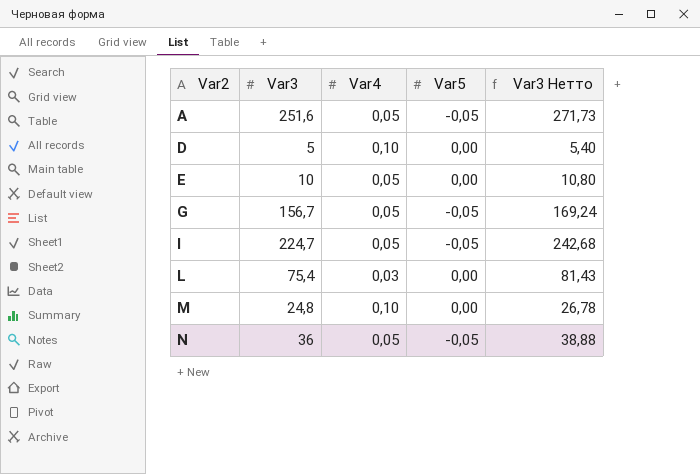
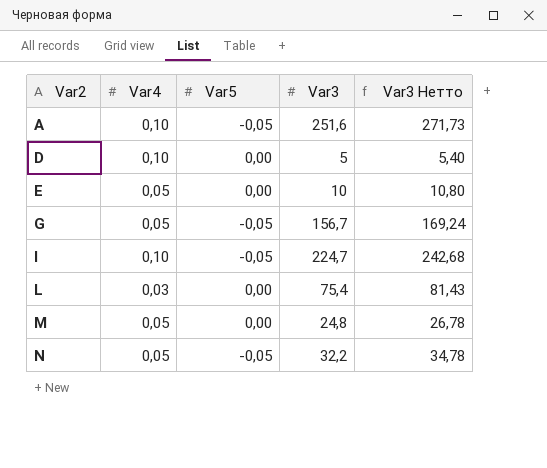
column Var3 | position: 2 -> 4
A | Var4: 0,05 -> 0,10
I | Var4: 0,05 -> 0,10
M | Var4: 0,10 -> 0,05
N | Var3: 36 -> 32,2
N | Var3 Нетто: 38,88 -> 34,78

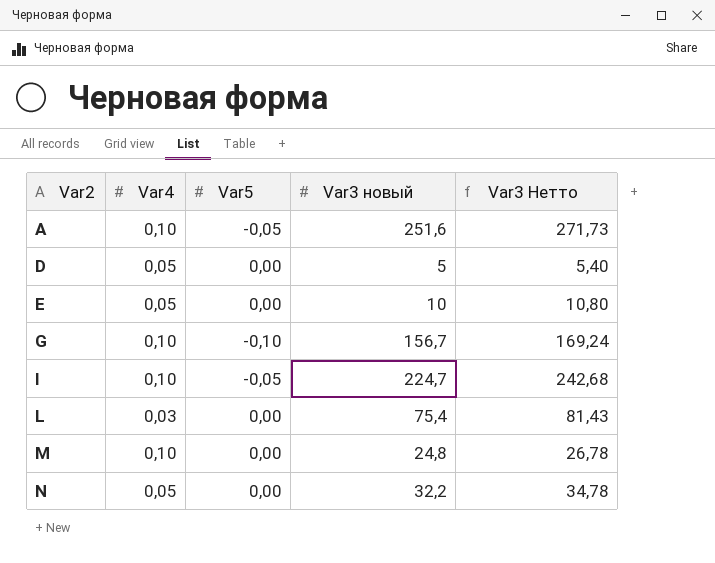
column name: Var3 -> Var3 новый
D | Var4: 0,10 -> 0,05
G | Var4: 0,05 -> 0,10
G | Var5: -0,05 -> -0,10
M | Var4: 0,05 -> 0,10
N | Var5: -0,05 -> 0,00

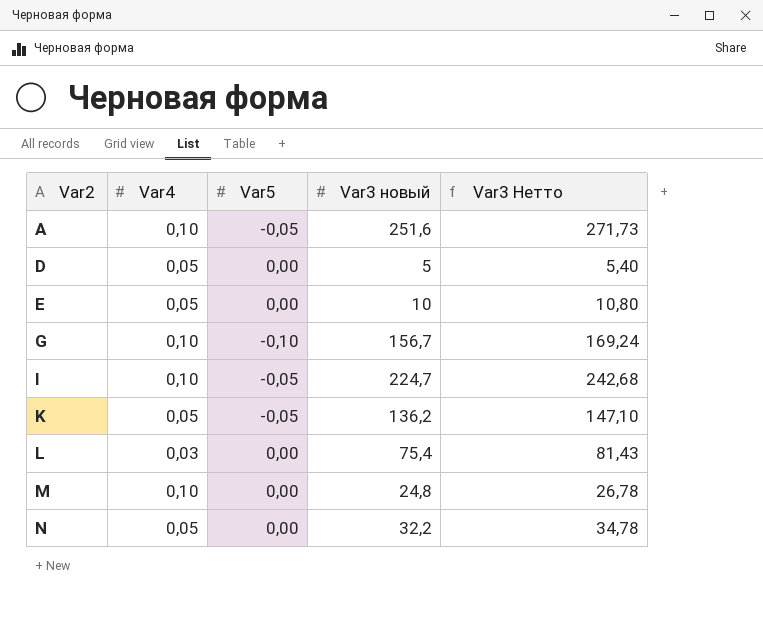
row K: none -> 0,05 | -0,05 | 136,2 | 147,10

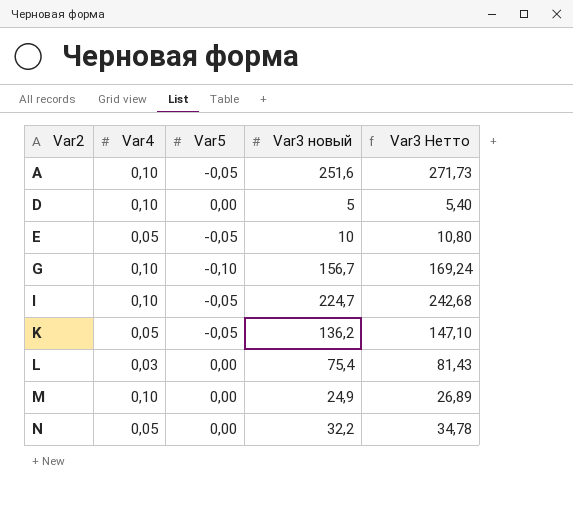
D | Var4: 0,05 -> 0,10
E | Var5: 0,00 -> -0,05
M | Var3 новый: 24,8 -> 24,9
M | Var3 Нетто: 26,78 -> 26,89

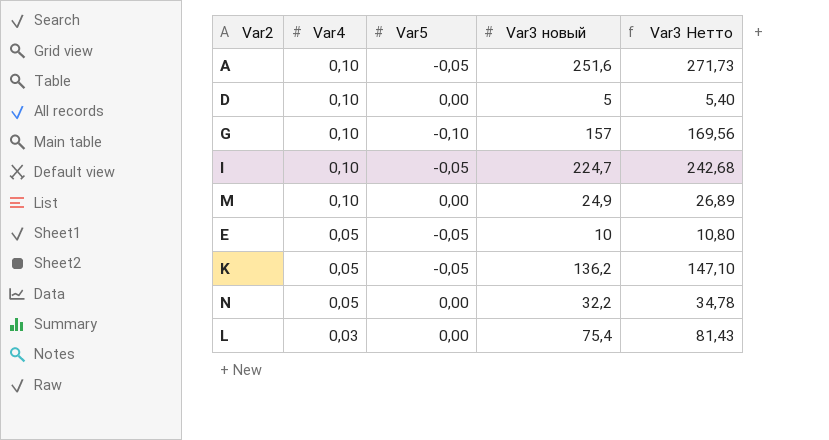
row order: Var2 ascending -> Var4 descending
G | Var3 новый: 156,7 -> 157
G | Var3 Нетто: 169,24 -> 169,56

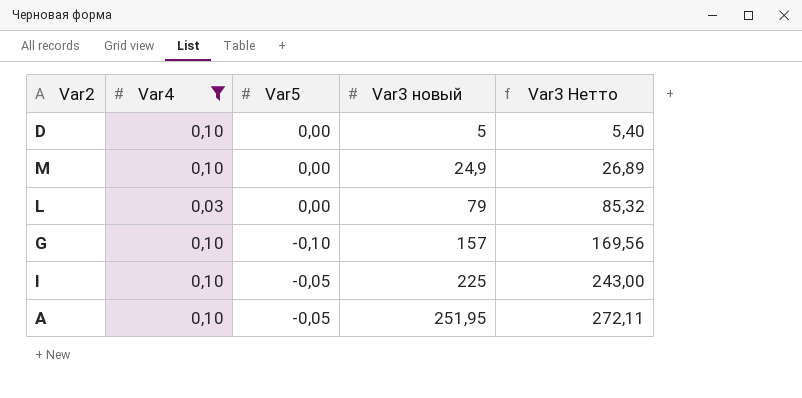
filter: none -> Var4 != 0,05
row order: Var4 descending -> Var3 новый ascending
L | Var3 новый: 75,4 -> 79
L | Var3 Нетто: 81,43 -> 85,32
I | Var3 новый: 224,7 -> 225
I | Var3 Нетто: 242,68 -> 243,00
A | Var3 новый: 251,6 -> 251,95
A | Var3 Нетто: 271,73 -> 272,11

